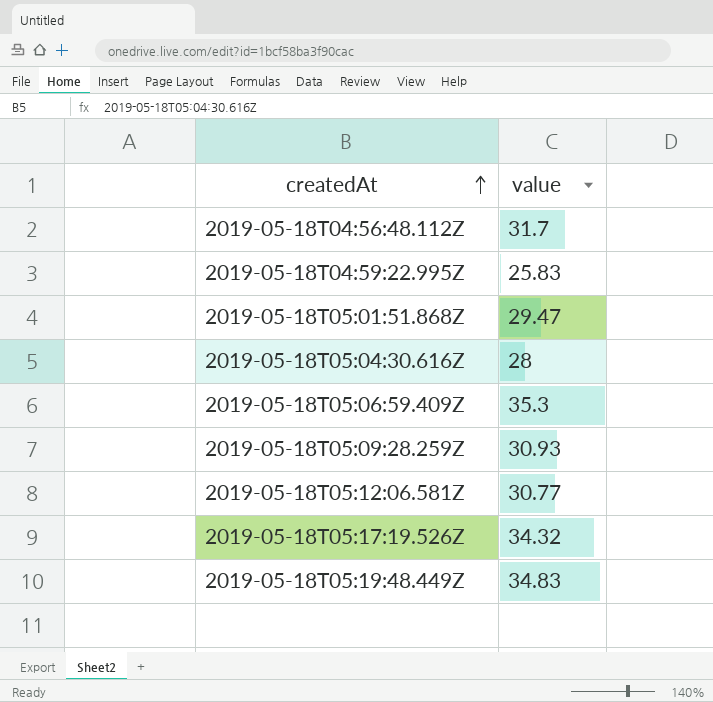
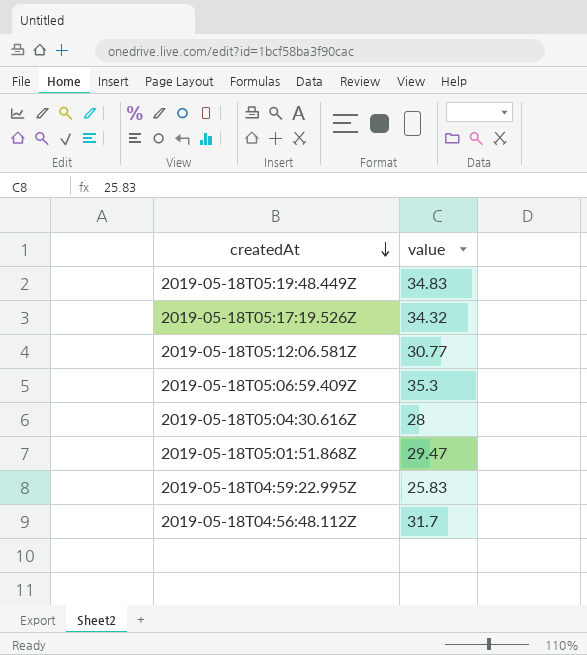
row order: createdAt ascending -> createdAt descending
row 2019-05-18T05:09:28.259Z: 30.93 -> none

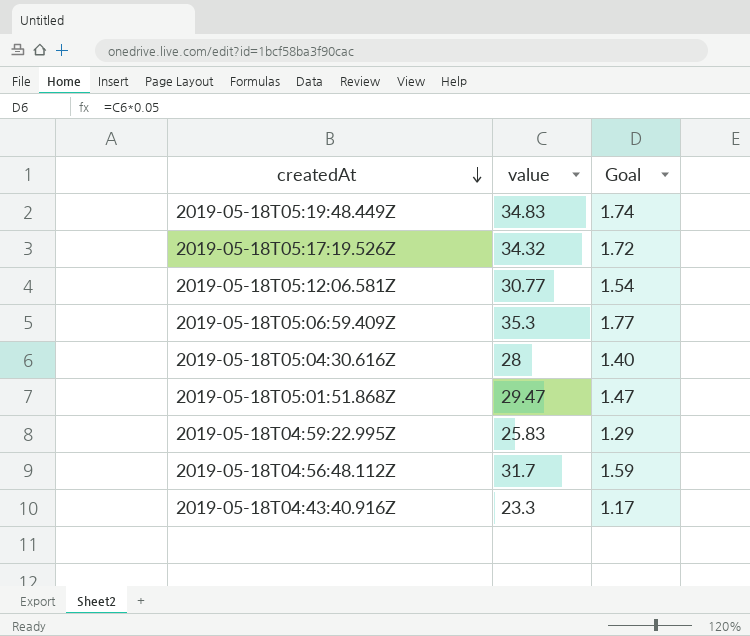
column Goal | formula: none -> [value] * 0.05
row 2019-05-18T04:43:40.916Z: none -> 23.3 | 1.17

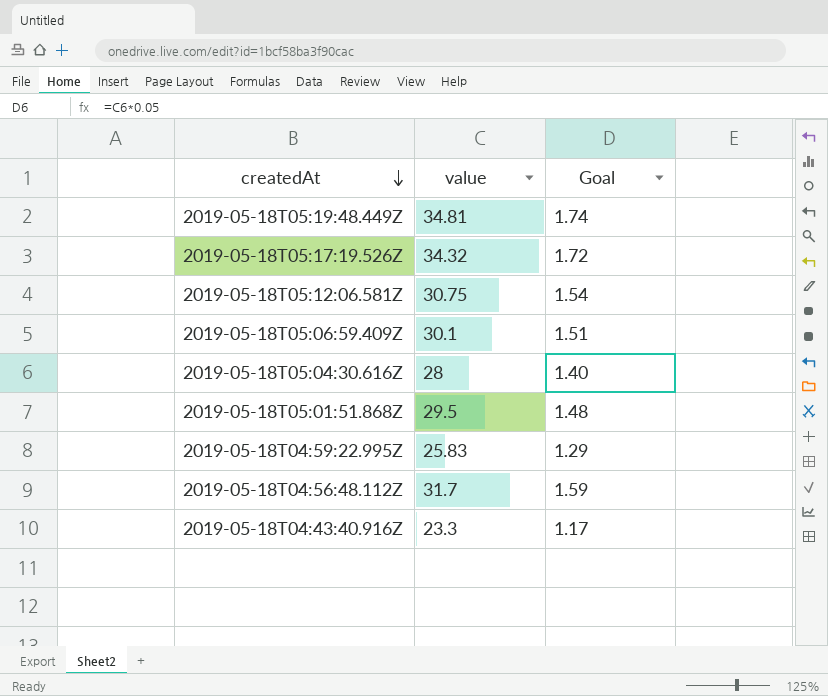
2019-05-18T05:19:48.449Z | value: 34.83 -> 34.81
2019-05-18T05:12:06.581Z | value: 30.77 -> 30.75
2019-05-18T05:06:59.409Z | value: 35.3 -> 30.1
2019-05-18T05:06:59.409Z | Goal: 1.77 -> 1.51
2019-05-18T05:01:51.868Z | value: 29.47 -> 29.5
2019-05-18T05:01:51.868Z | Goal: 1.47 -> 1.48

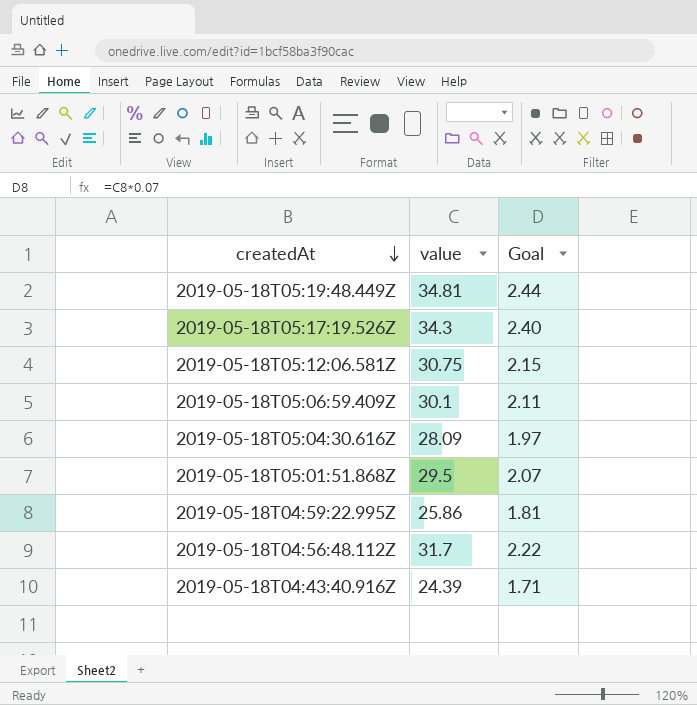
column Goal | formula: [value] * 0.05 -> [value] * 0.07
2019-05-18T05:17:19.526Z | value: 34.32 -> 34.3
2019-05-18T05:04:30.616Z | value: 28 -> 28.09
2019-05-18T04:59:22.995Z | value: 25.83 -> 25.86
2019-05-18T04:43:40.916Z | value: 23.3 -> 24.39

